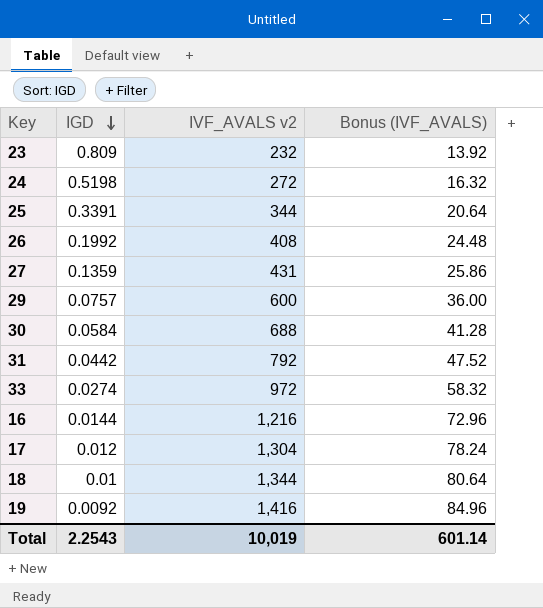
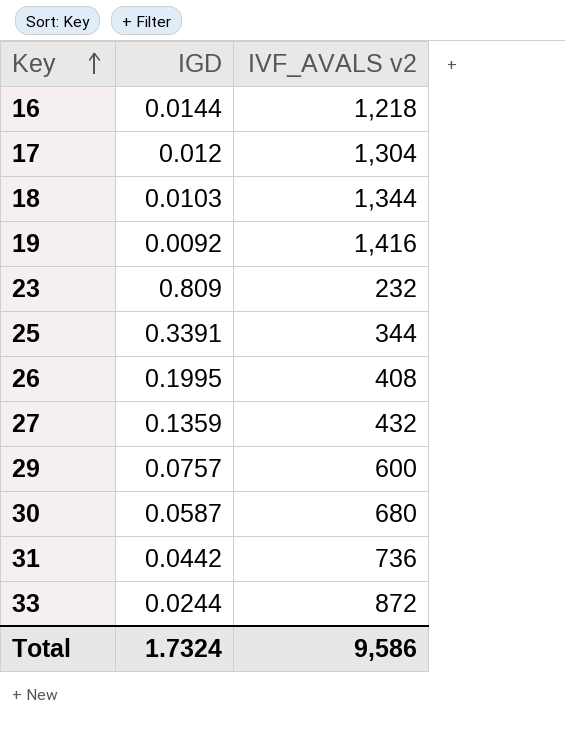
row order: IGD descending -> Key ascending
column Bonus (IVF_AVALS) | formula: [IVF_AVALS v2] * 0.06 -> none
row 24: 0.5198 | 272 | 16.32 -> none
16 | IVF_AVALS v2: 1,216 -> 1,218
18 | IGD: 0.01 -> 0.0103
26 | IGD: 0.1992 -> 0.1995
27 | IVF_AVALS v2: 431 -> 432
30 | IGD: 0.0584 -> 0.0587
30 | IVF_AVALS v2: 688 -> 680
31 | IVF_AVALS v2: 792 -> 736
33 | IGD: 0.0274 -> 0.0244
33 | IVF_AVALS v2: 972 -> 872
Total | IGD: 2.2543 -> 1.7324
Total | IVF_AVALS v2: 10,019 -> 9,586

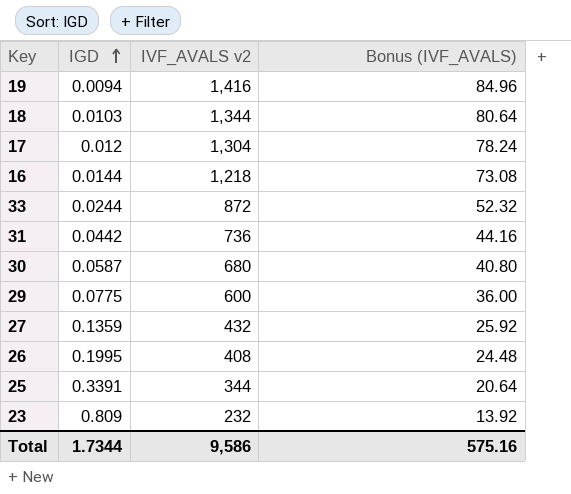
row order: Key ascending -> IGD ascending
column Bonus (IVF_AVALS) | formula: none -> [IVF_AVALS v2] * 0.06
19 | IGD: 0.0092 -> 0.0094
29 | IGD: 0.0757 -> 0.0775
Total | IGD: 1.7324 -> 1.7344

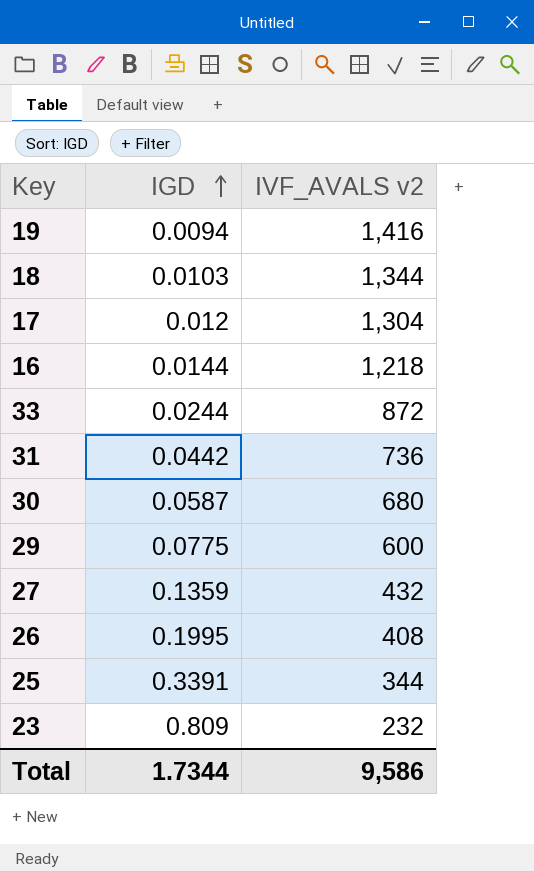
column Bonus (IVF_AVALS) | formula: [IVF_AVALS v2] * 0.06 -> none

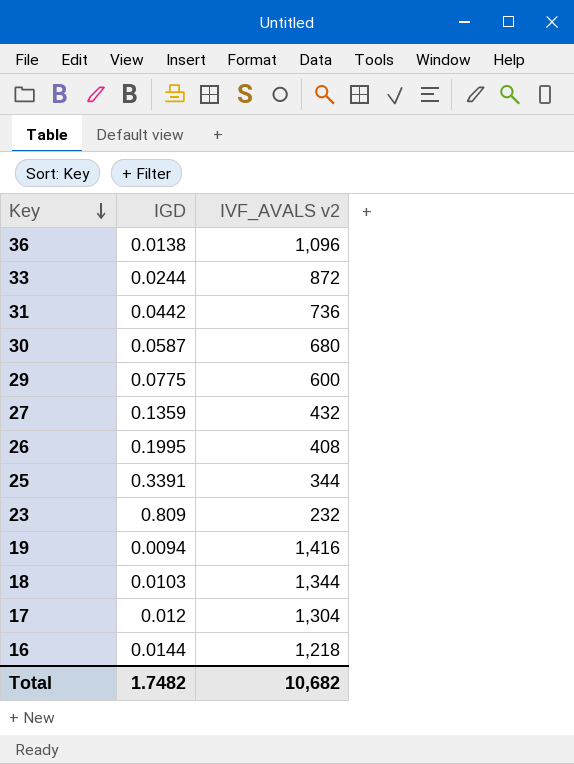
row order: IGD ascending -> Key descending
row 36: none -> 0.0138 | 1,096
Total | IGD: 1.7344 -> 1.7482
Total | IVF_AVALS v2: 9,586 -> 10,682

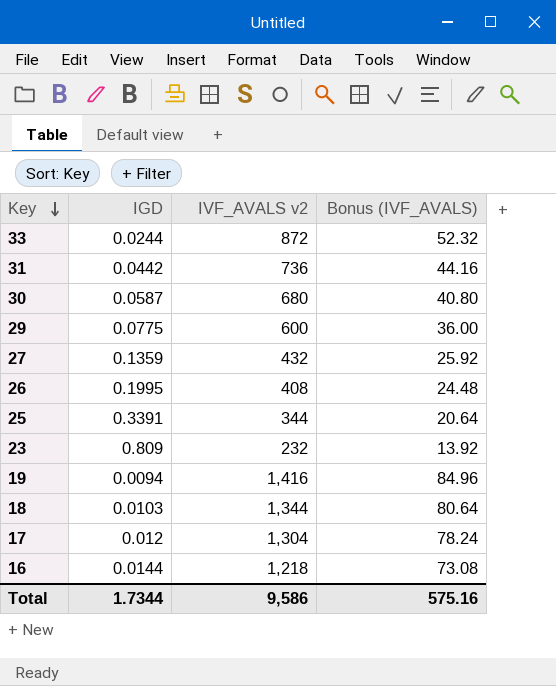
column Bonus (IVF_AVALS) | formula: none -> [IVF_AVALS v2] * 0.06
row 36: 0.0138 | 1,096 -> none
Total | IGD: 1.7482 -> 1.7344
Total | IVF_AVALS v2: 10,682 -> 9,586

